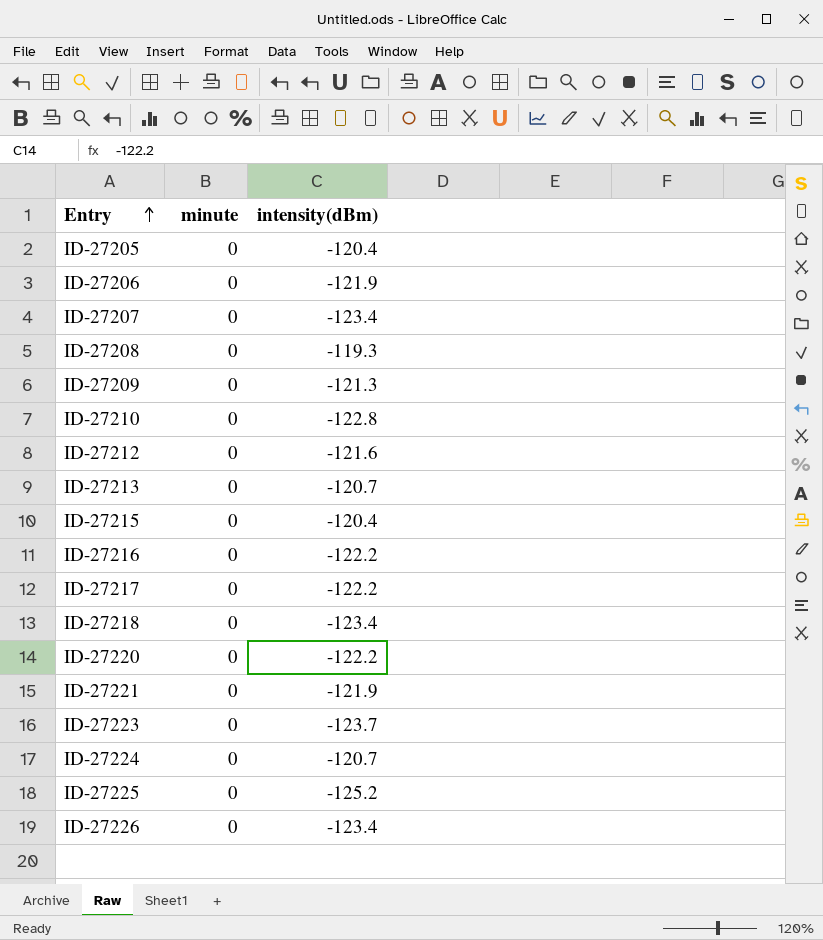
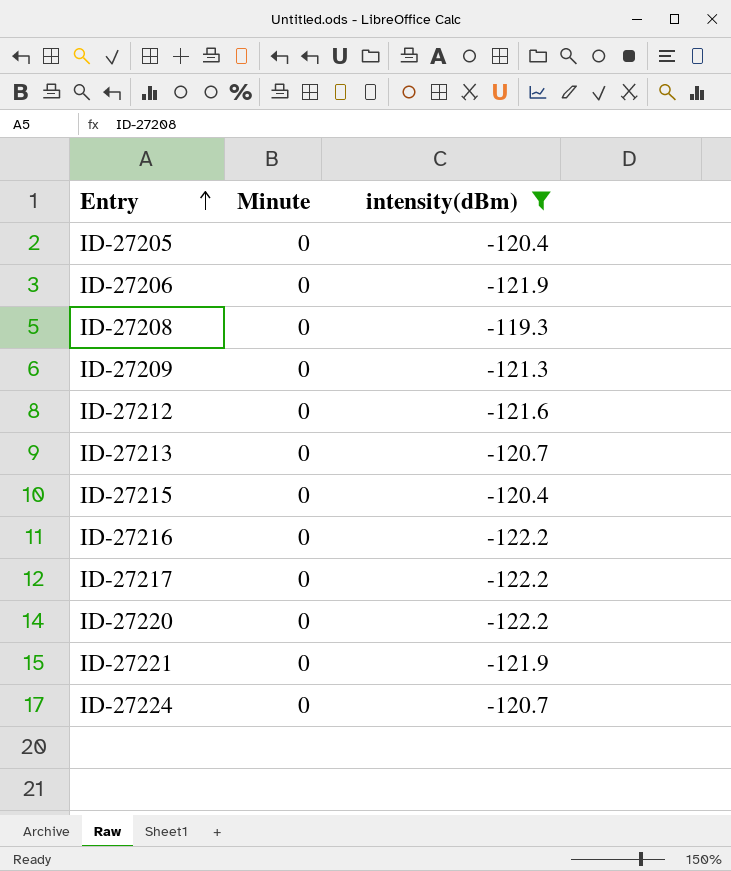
filter: none -> intensity(dBm) >= -122.2
column name: minute -> Minute

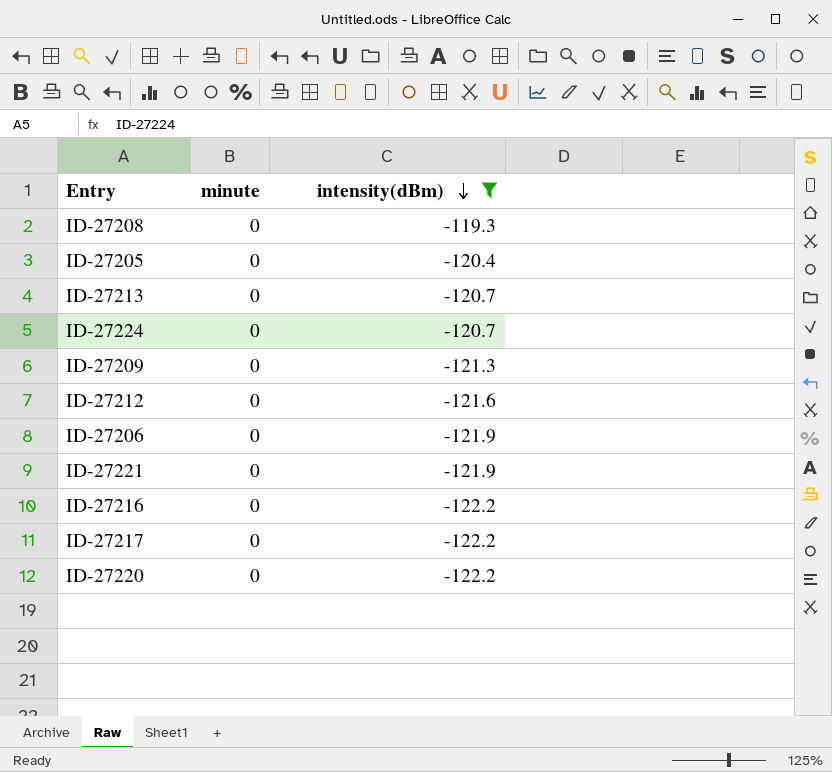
row order: Entry ascending -> intensity(dBm) descending
column name: Minute -> minute
row ID-27215: 0 | -120.4 -> none

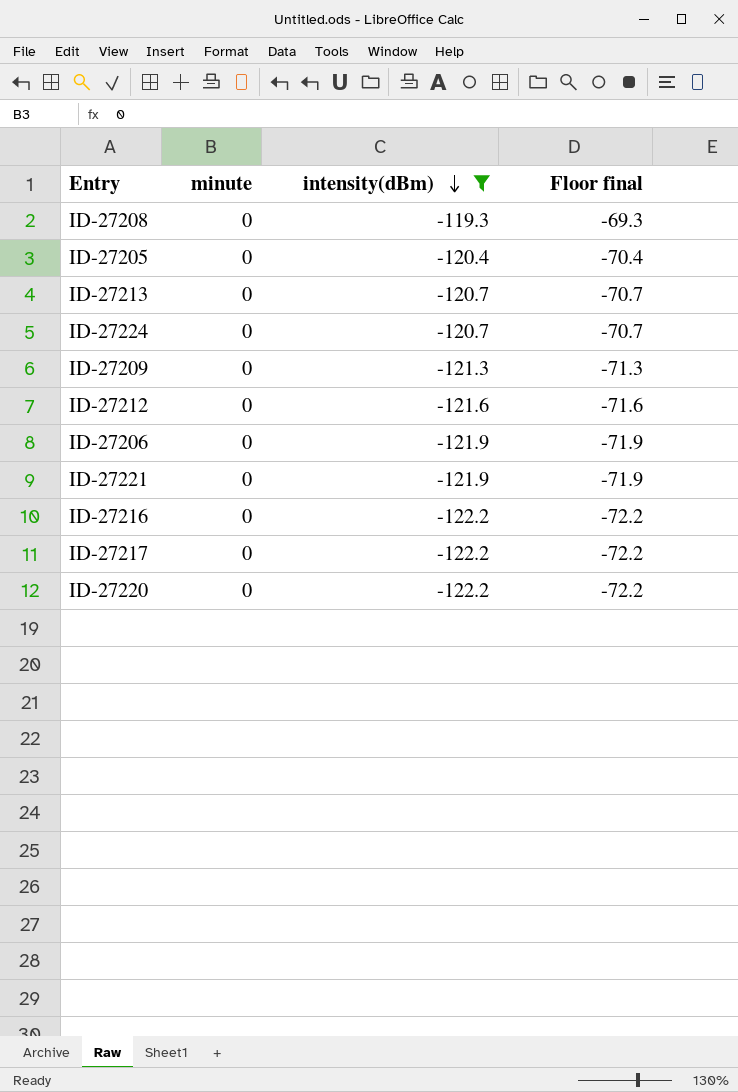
column Floor final | formula: none -> [intensity(dBm)] + 50

